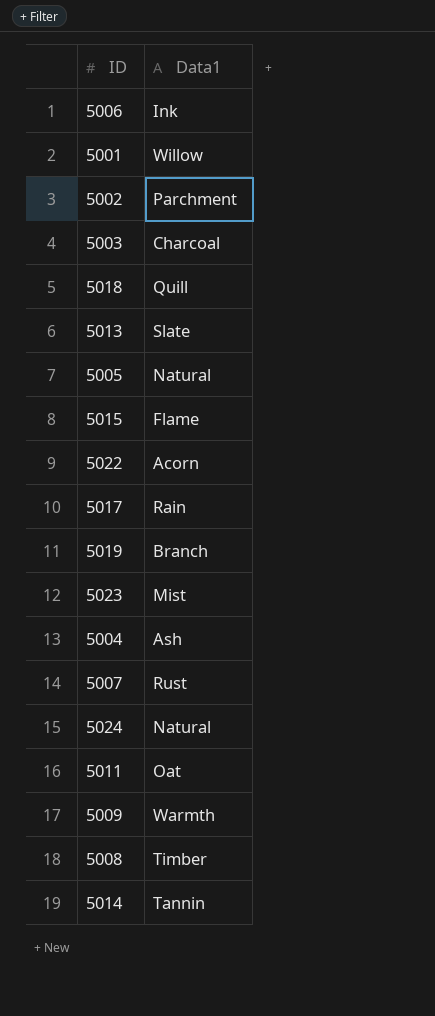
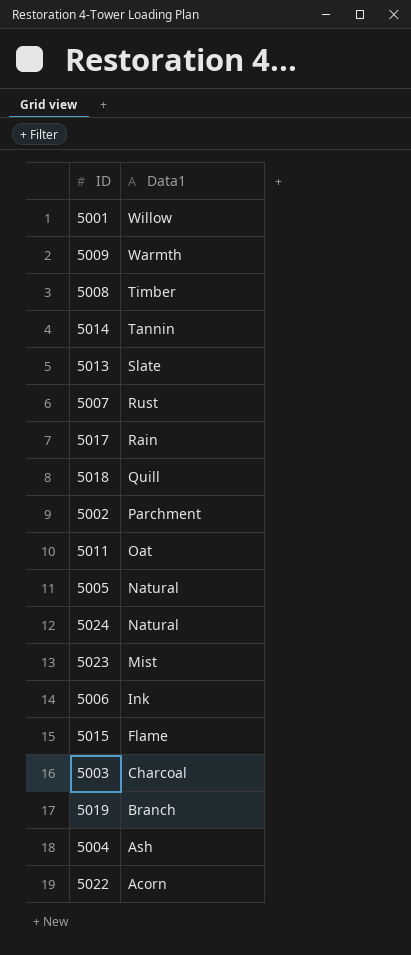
row order: none -> Data1 descending

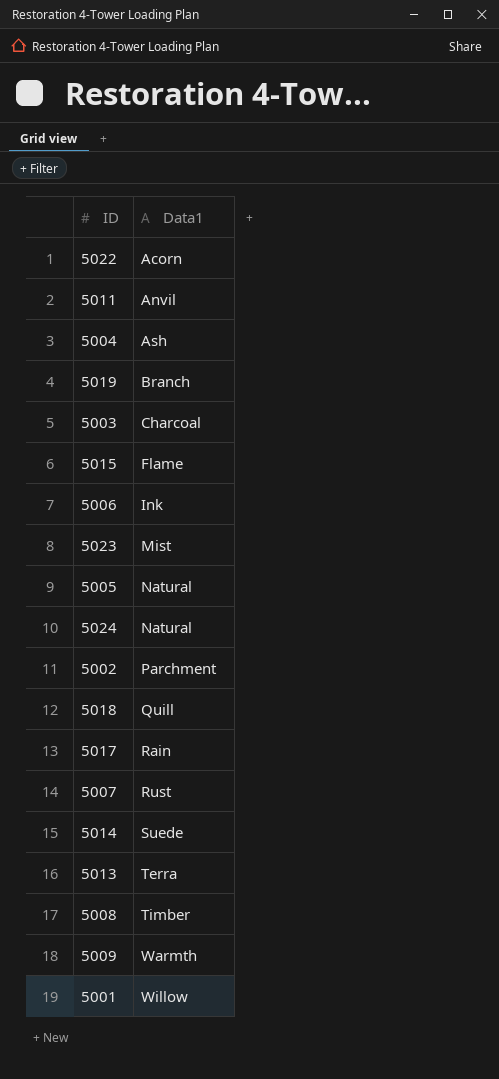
row order: Data1 descending -> Data1 ascending
5011 | Data1: Oat -> Anvil
5014 | Data1: Tannin -> Suede
5013 | Data1: Slate -> Terra

